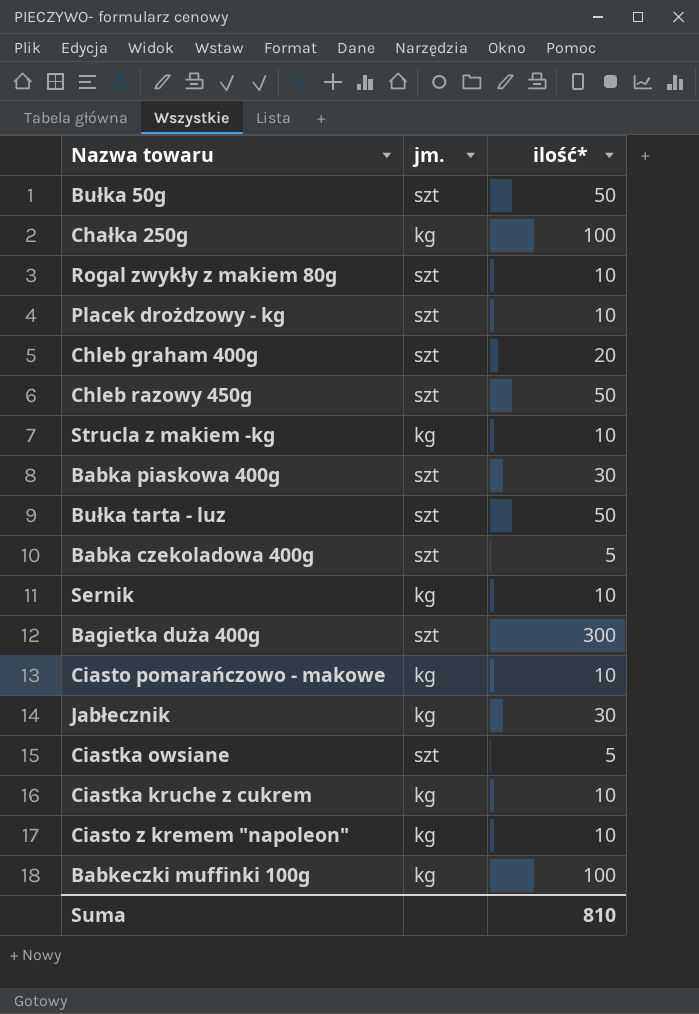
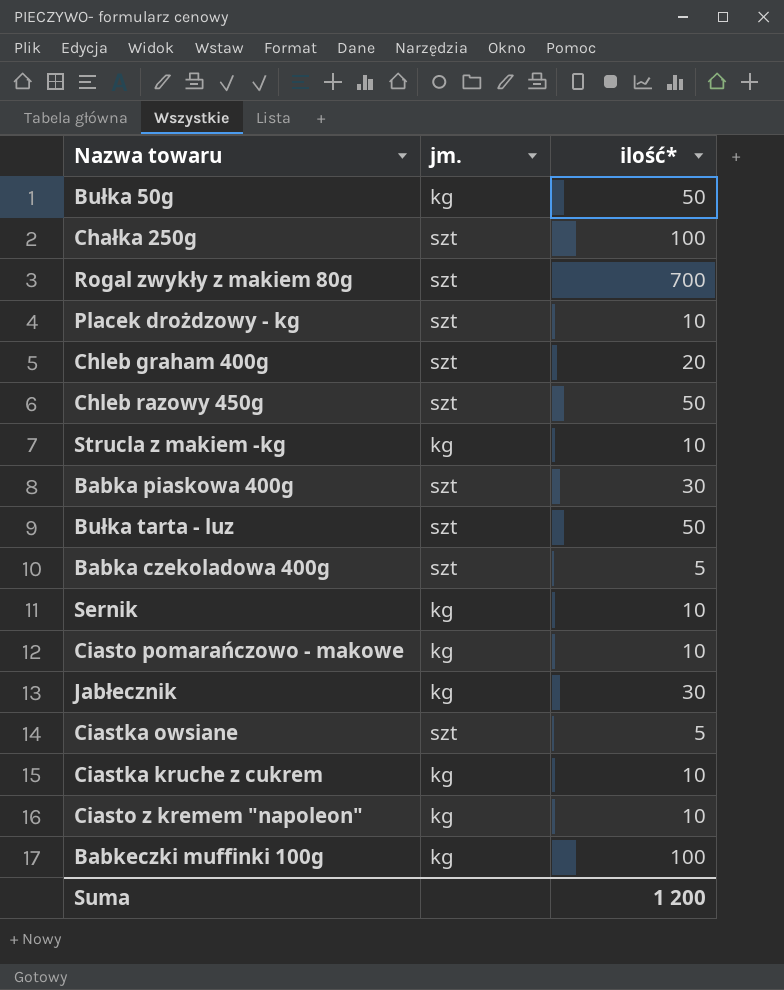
row Bagietka duża 400g: szt | 300 -> none
Bułka 50g | jm.: szt -> kg
Chałka 250g | jm.: kg -> szt
Rogal zwykły z makiem 80g | ilość*: 10 -> 700
Suma | ilość*: 810 -> 1 200

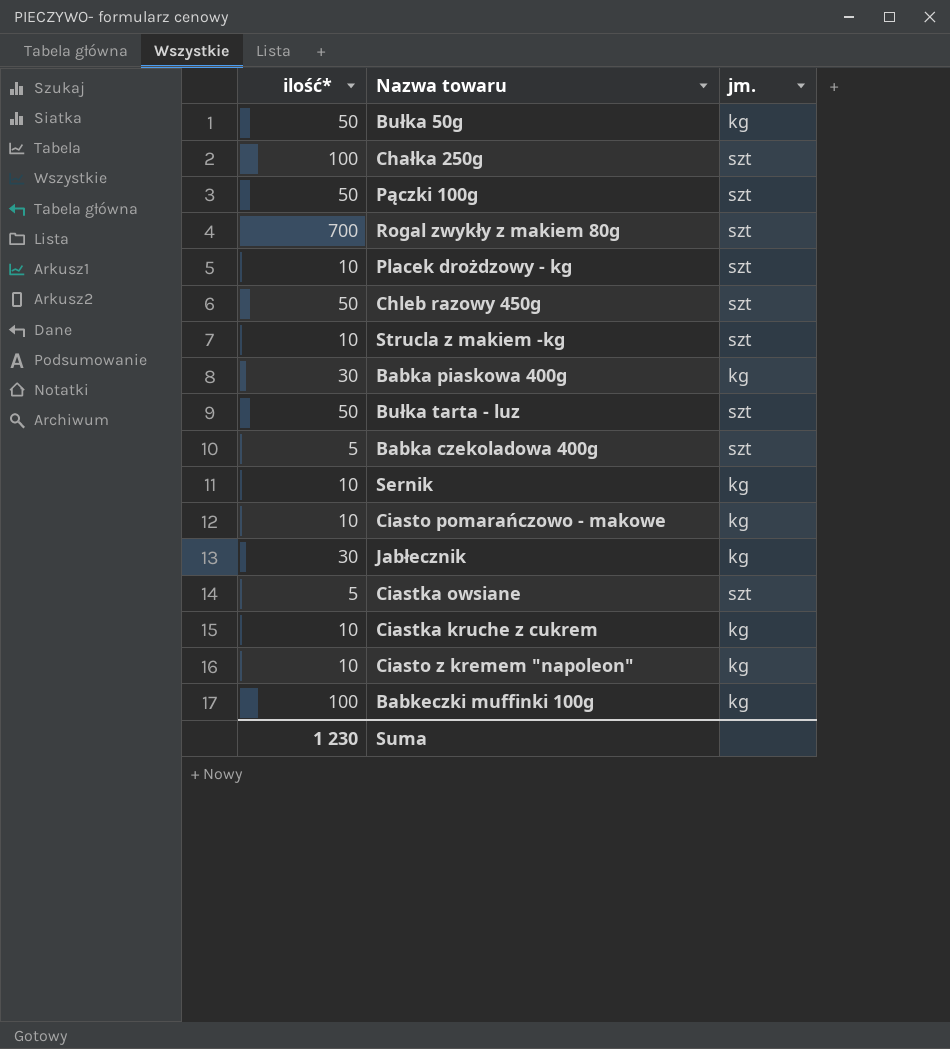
column ilość* | position: 3 -> 1
row Chleb graham 400g: szt | 20 -> none
row Pączki 100g: none -> 50 | szt
Strucla z makiem -kg | jm.: kg -> szt
Babka piaskowa 400g | jm.: szt -> kg
Suma | ilość*: 1 200 -> 1 230

